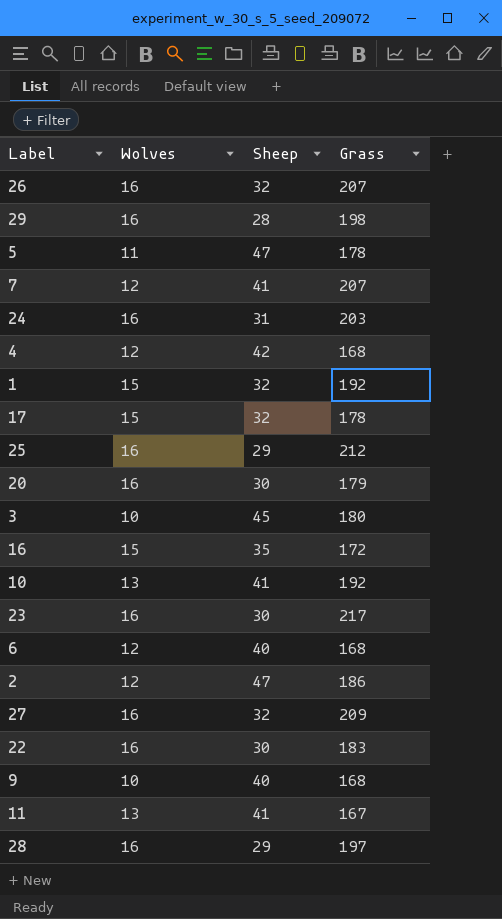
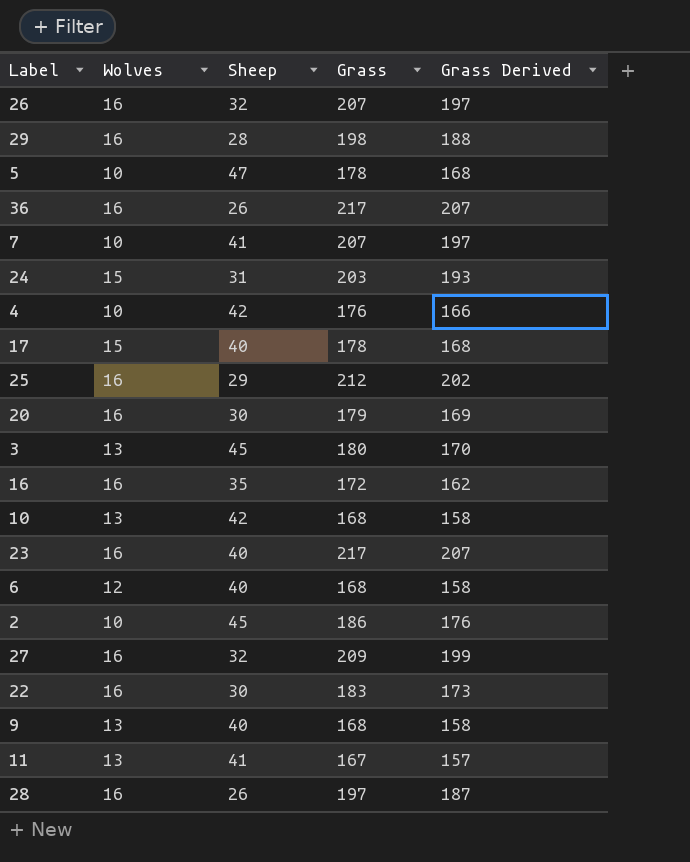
column Grass Derived | formula: none -> [Grass] - 10
row 1: 15 | 32 | 192 -> none
5 | Wolves: 11 -> 10
row 36: none -> 16 | 26 | 217 | 207
7 | Wolves: 12 -> 10
24 | Wolves: 16 -> 15
4 | Wolves: 12 -> 10
4 | Grass: 168 -> 176
17 | Sheep: 32 -> 40
3 | Wolves: 10 -> 13
16 | Wolves: 15 -> 16
10 | Sheep: 41 -> 42
10 | Grass: 192 -> 168
23 | Sheep: 30 -> 40
2 | Wolves: 12 -> 10
2 | Sheep: 47 -> 45
9 | Wolves: 10 -> 13
28 | Sheep: 29 -> 26

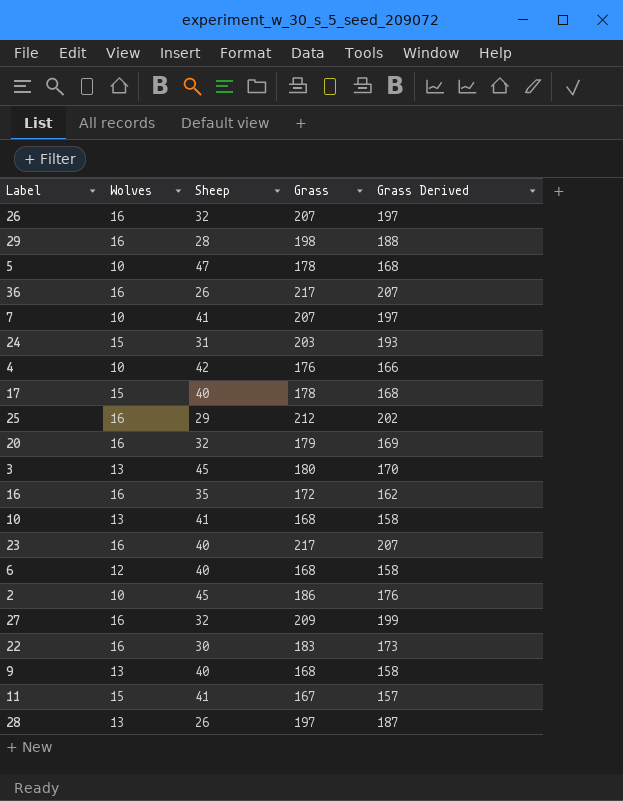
20 | Sheep: 30 -> 32
10 | Sheep: 42 -> 41
11 | Wolves: 13 -> 15
28 | Wolves: 16 -> 13

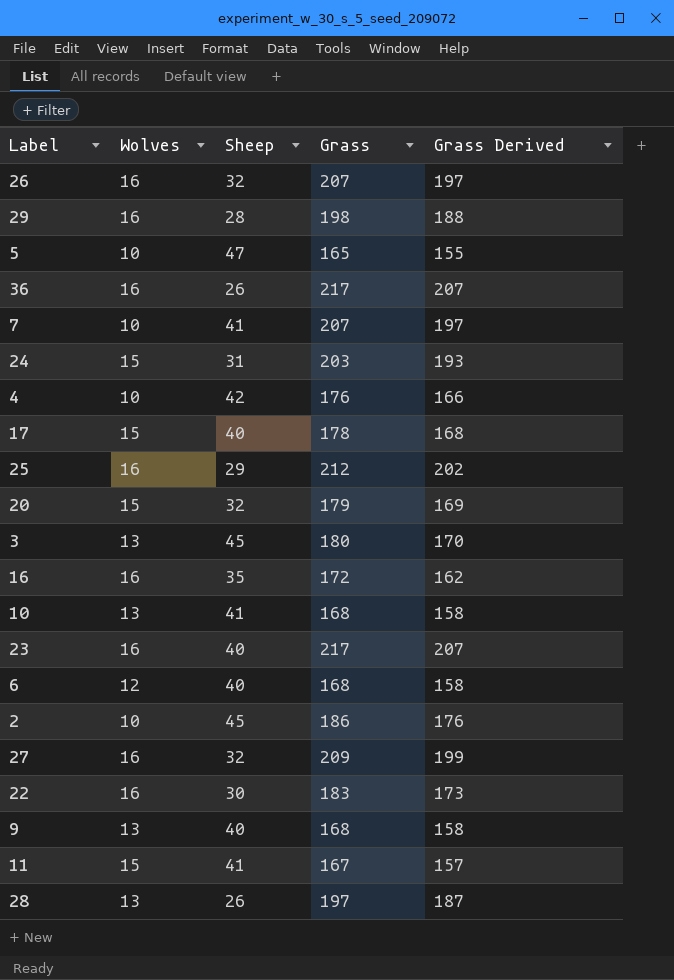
5 | Grass: 178 -> 165
5 | Grass Derived: 168 -> 155
20 | Wolves: 16 -> 15

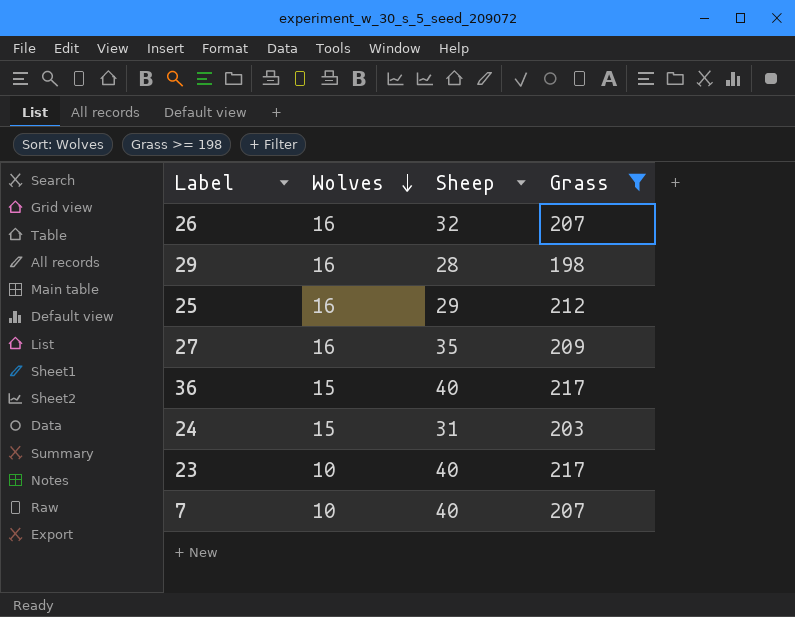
filter: none -> Grass >= 198
row order: none -> Wolves descending
column Grass Derived | formula: [Grass] - 10 -> none
27 | Sheep: 32 -> 35
36 | Wolves: 16 -> 15
36 | Sheep: 26 -> 40
23 | Wolves: 16 -> 10
7 | Sheep: 41 -> 40

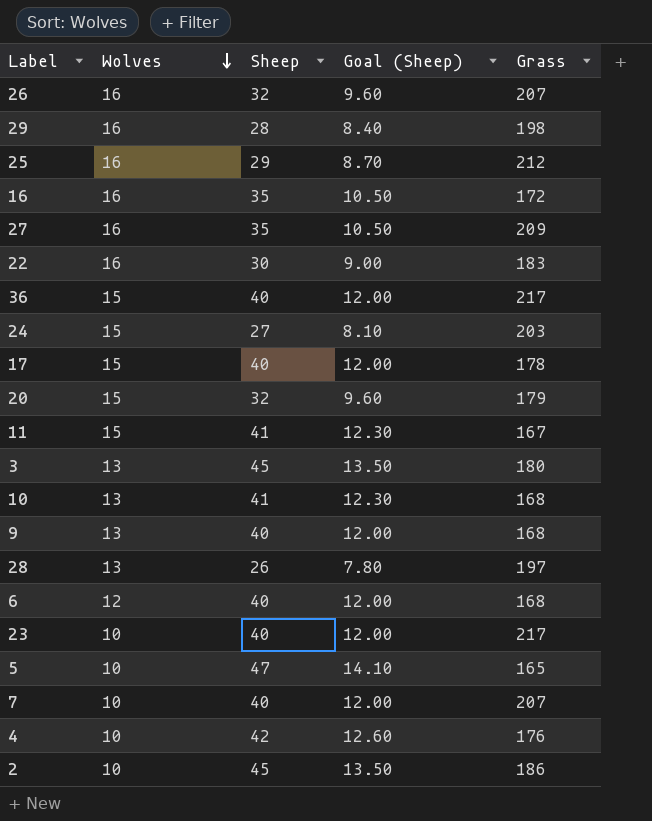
filter: Grass >= 198 -> none
column Goal (Sheep) | formula: none -> [Sheep] * 0.3
24 | Sheep: 31 -> 27

